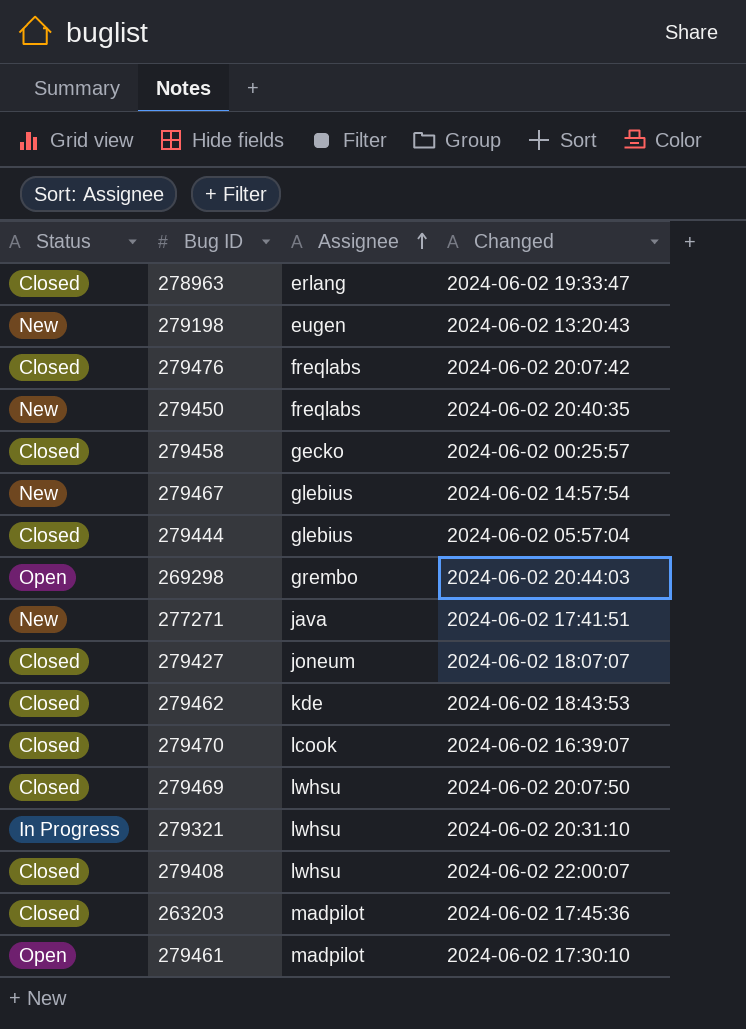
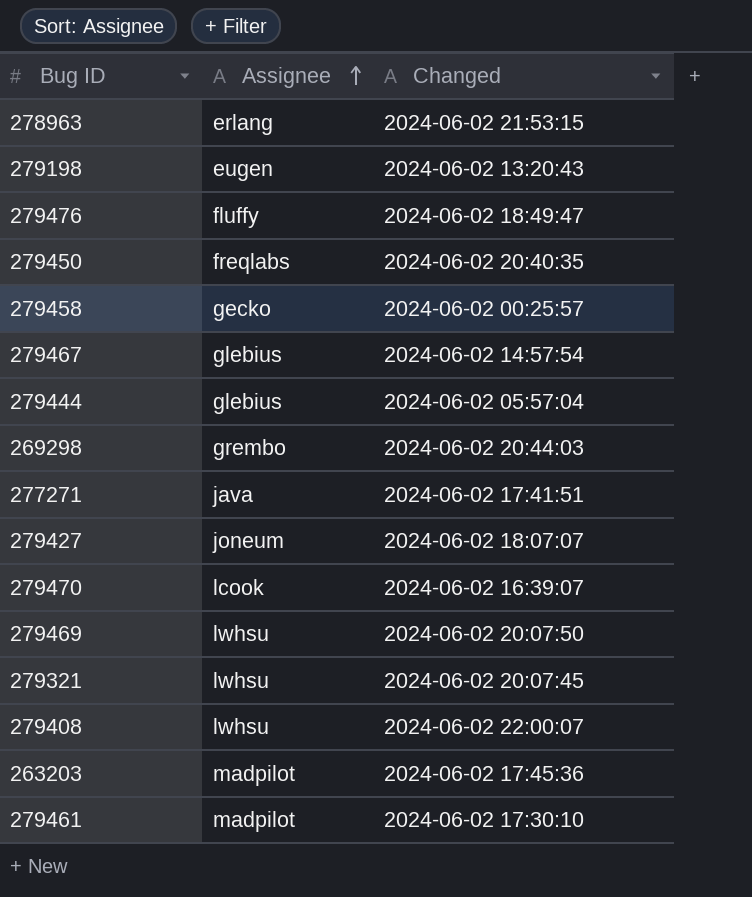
column Status | position: 1 -> none
row 279462: Closed | kde | 2024-06-02 18:43:53 -> none
278963 | Changed: 2024-06-02 19:33:47 -> 2024-06-02 21:53:15
279476 | Assignee: freqlabs -> fluffy
279476 | Changed: 2024-06-02 20:07:42 -> 2024-06-02 18:49:47
279321 | Changed: 2024-06-02 20:31:10 -> 2024-06-02 20:07:45

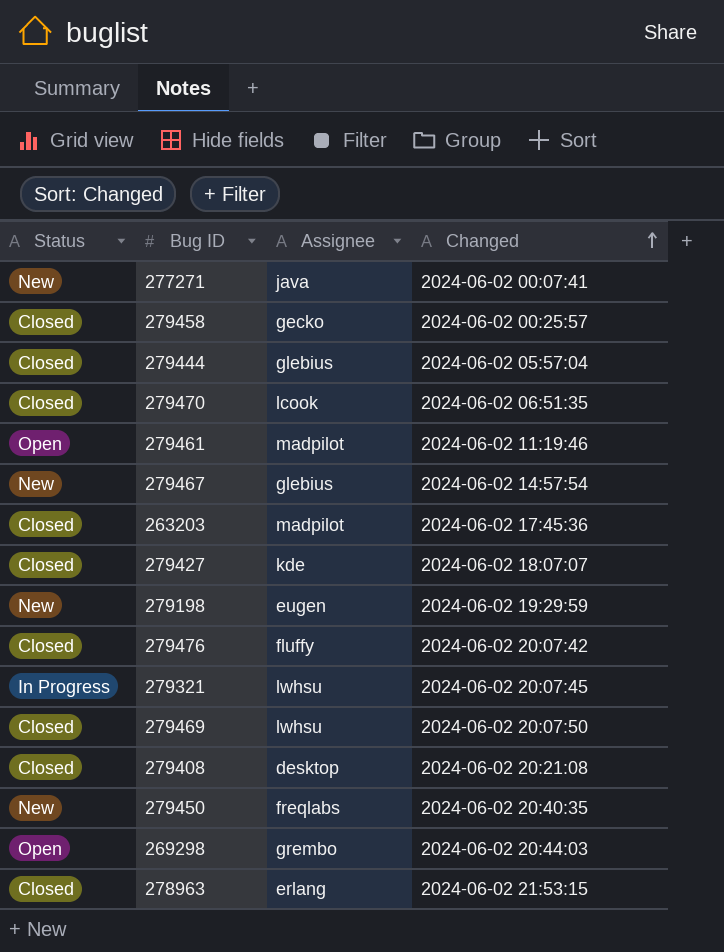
row order: Assignee ascending -> Changed ascending
column Status | position: none -> 1
277271 | Changed: 2024-06-02 17:41:51 -> 2024-06-02 00:07:41
279470 | Changed: 2024-06-02 16:39:07 -> 2024-06-02 06:51:35
279461 | Changed: 2024-06-02 17:30:10 -> 2024-06-02 11:19:46
279427 | Assignee: joneum -> kde
279198 | Changed: 2024-06-02 13:20:43 -> 2024-06-02 19:29:59
279476 | Changed: 2024-06-02 18:49:47 -> 2024-06-02 20:07:42
279408 | Assignee: lwhsu -> desktop
279408 | Changed: 2024-06-02 22:00:07 -> 2024-06-02 20:21:08

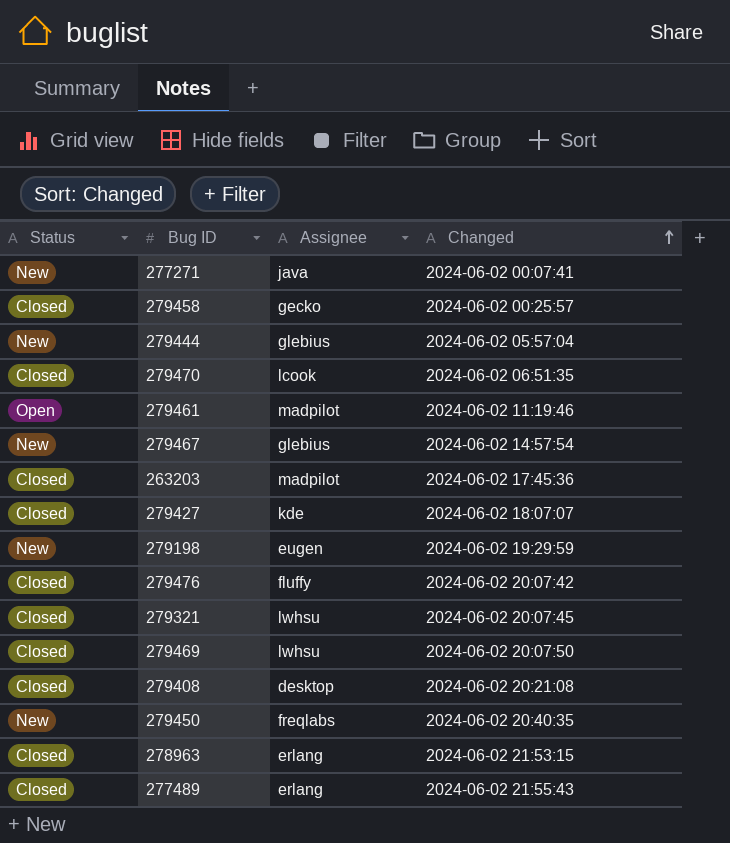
row 269298: Open | grembo | 2024-06-02 20:44:03 -> none
279444 | Status: Closed -> New
279321 | Status: In Progress -> Closed
row 277489: none -> Closed | erlang | 2024-06-02 21:55:43

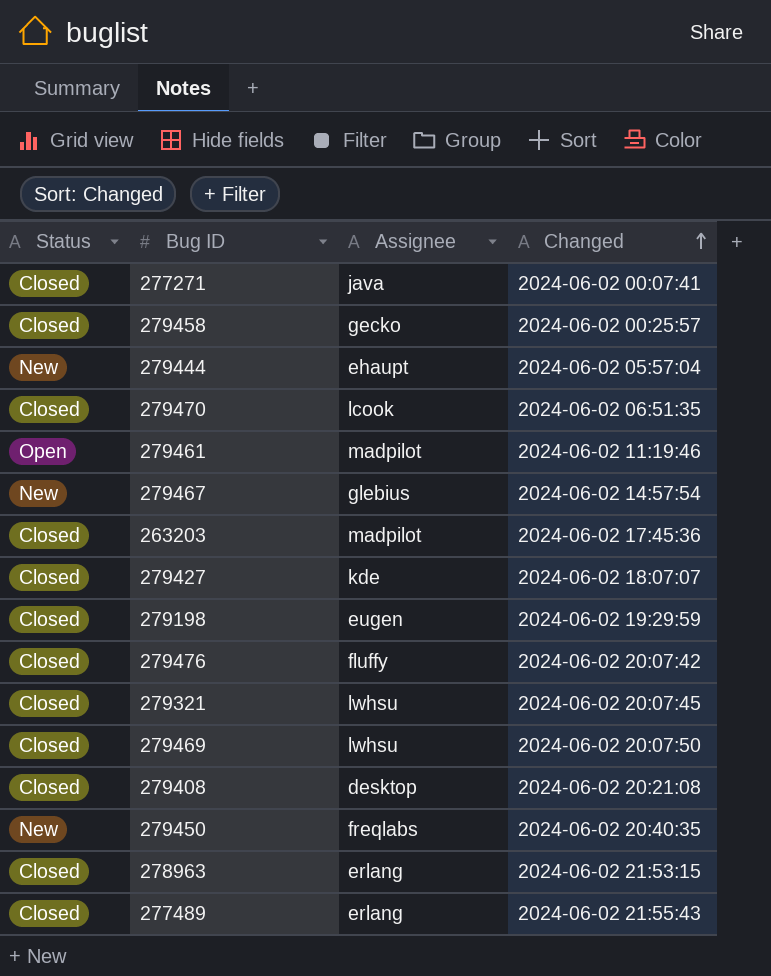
277271 | Status: New -> Closed
279444 | Assignee: glebius -> ehaupt
279198 | Status: New -> Closed

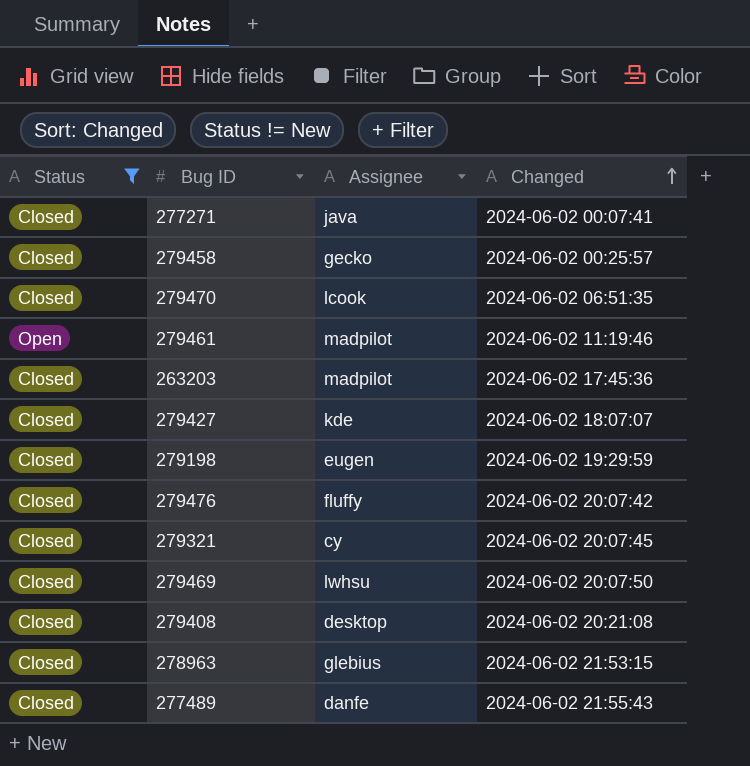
filter: none -> Status != New
279321 | Assignee: lwhsu -> cy
278963 | Assignee: erlang -> glebius
277489 | Assignee: erlang -> danfe

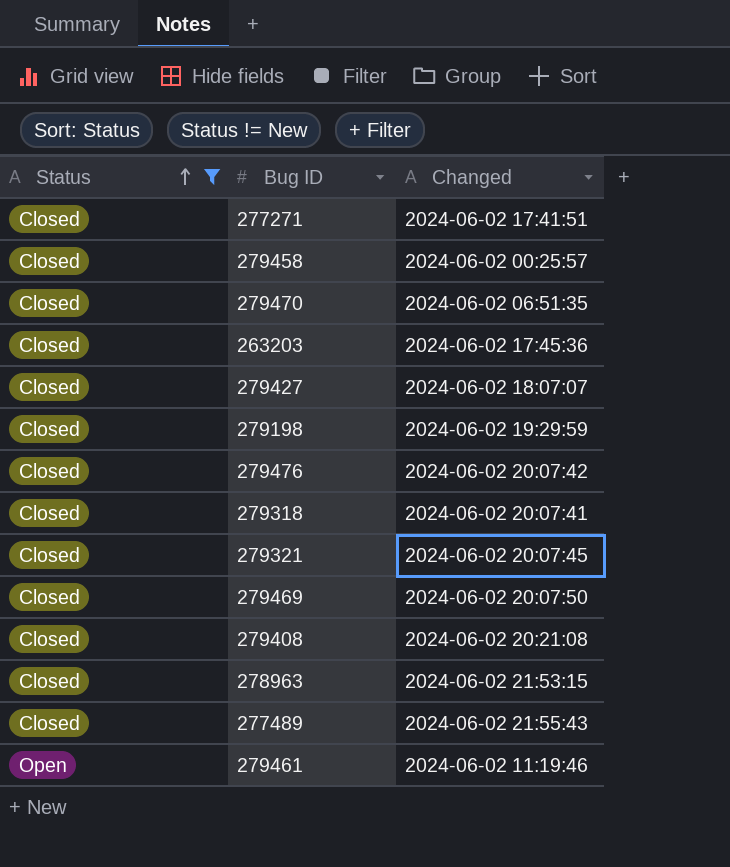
row order: Changed ascending -> Status ascending
column Assignee | position: 3 -> none
277271 | Changed: 2024-06-02 00:07:41 -> 2024-06-02 17:41:51
row 279318: none -> Closed | 2024-06-02 20:07:41

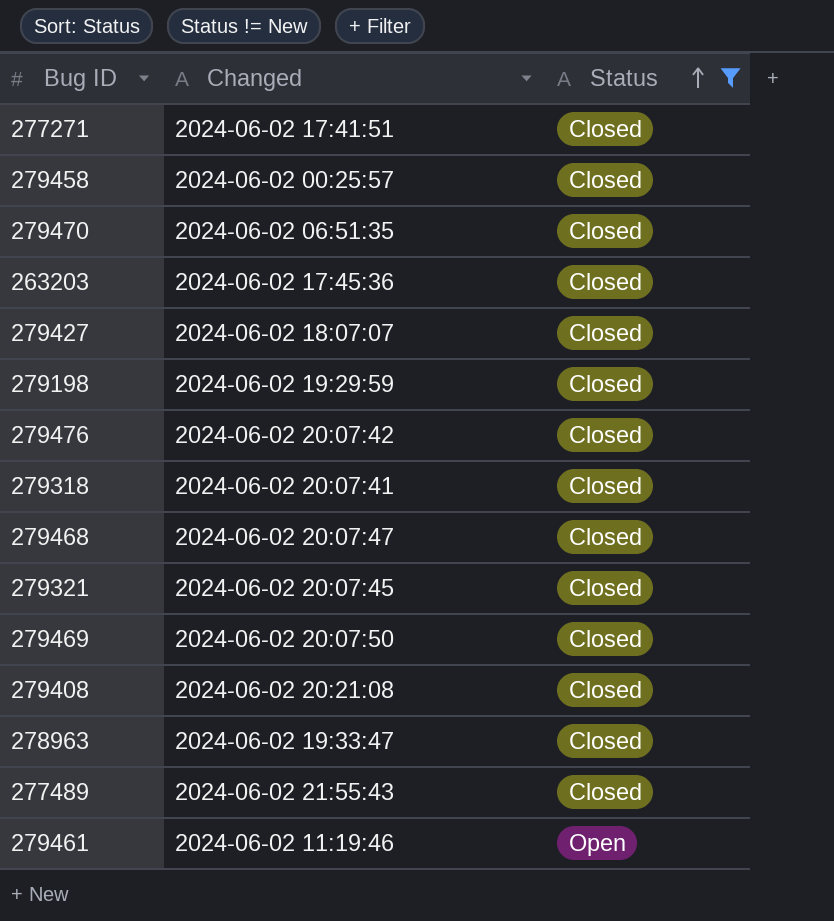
column Status | position: 1 -> 3
row 279468: none -> 2024-06-02 20:07:47 | Closed
278963 | Changed: 2024-06-02 21:53:15 -> 2024-06-02 19:33:47

